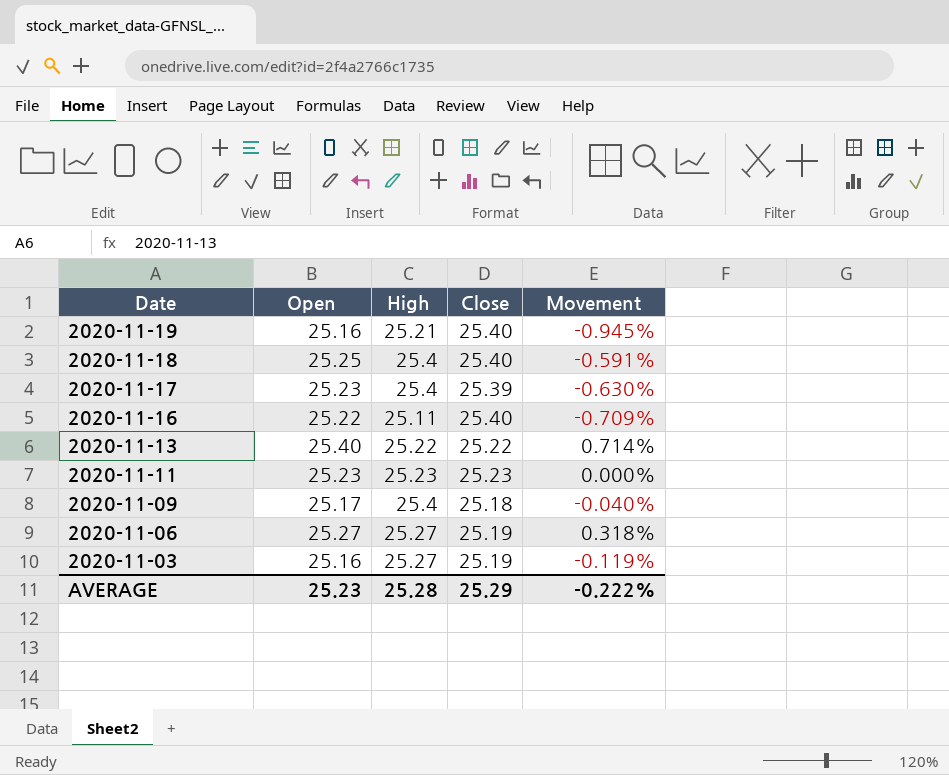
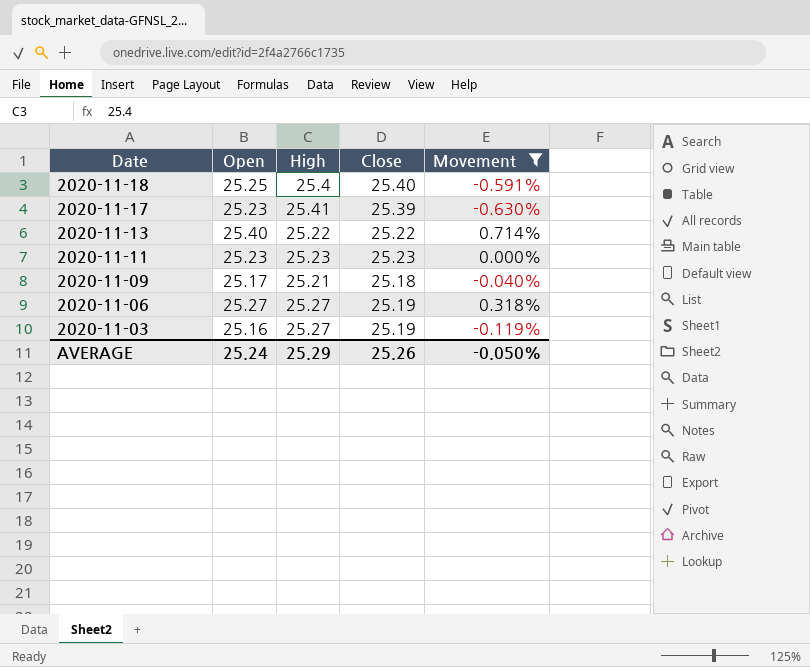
filter: none -> Movement >= -0.630%
2020-11-17 | High: 25.4 -> 25.41
2020-11-09 | High: 25.4 -> 25.21
AVERAGE | Open: 25.23 -> 25.24
AVERAGE | High: 25.28 -> 25.29
AVERAGE | Close: 25.29 -> 25.26
AVERAGE | Movement: -0.222% -> -0.050%

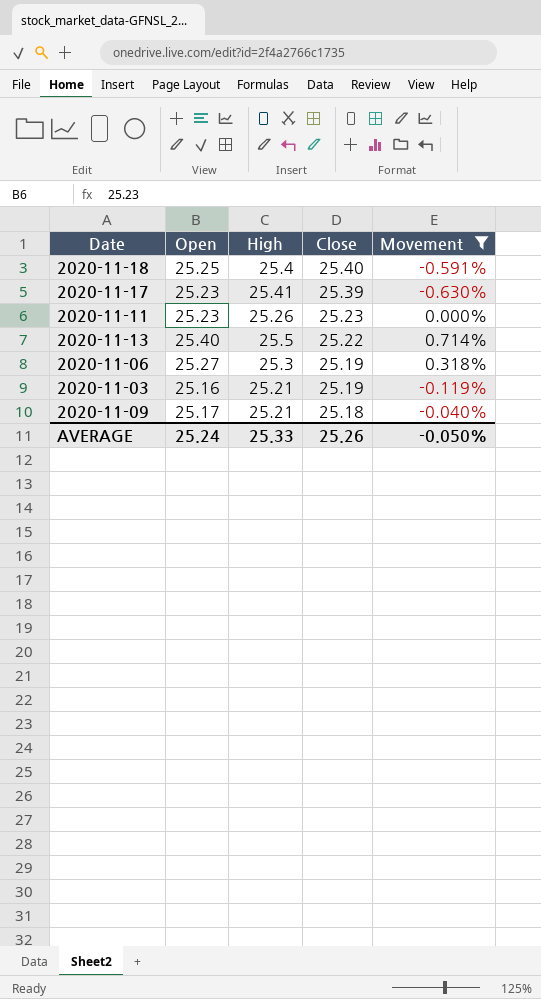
row order: Date descending -> Close descending
2020-11-11 | High: 25.23 -> 25.26
2020-11-13 | High: 25.22 -> 25.5
2020-11-06 | High: 25.27 -> 25.3
2020-11-03 | High: 25.27 -> 25.21
AVERAGE | High: 25.29 -> 25.33

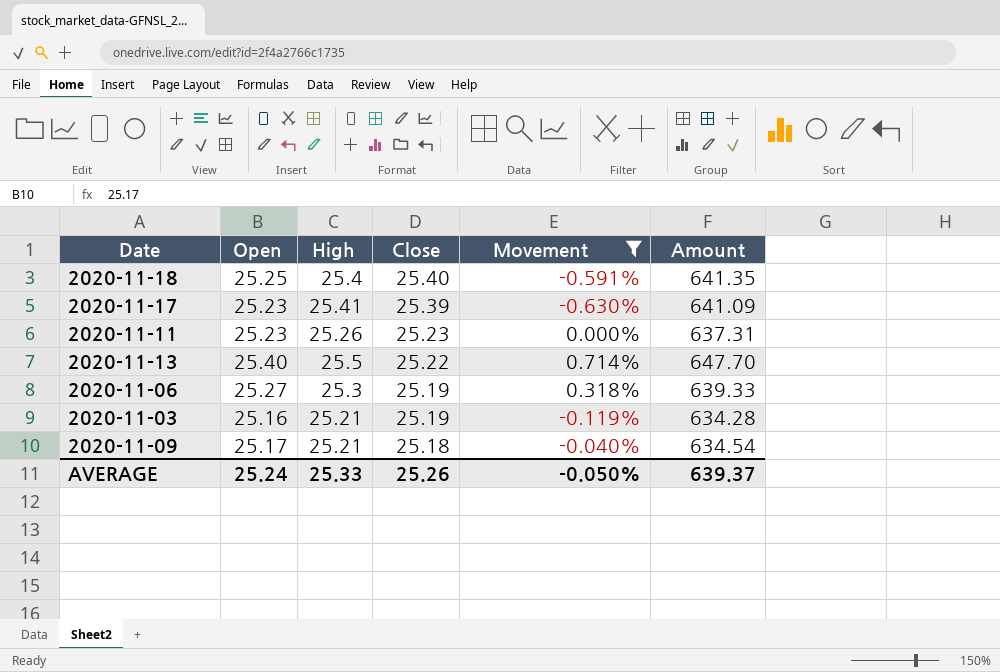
column Amount | formula: none -> [Open] * [High]

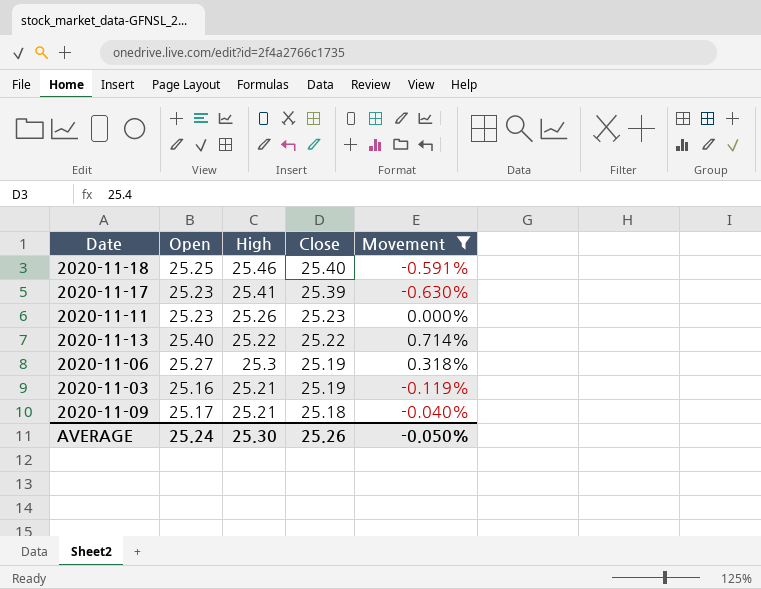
column Amount | formula: [Open] * [High] -> none
2020-11-18 | High: 25.4 -> 25.46
2020-11-13 | High: 25.5 -> 25.22
AVERAGE | High: 25.33 -> 25.30

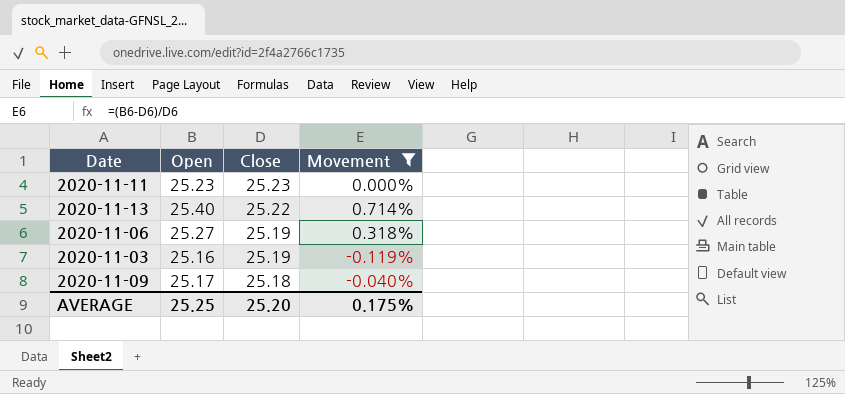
column High | position: 3 -> none
row 2020-11-18: 25.25 | 25.46 | 25.40 | -0.591% -> none
row 2020-11-17: 25.23 | 25.41 | 25.39 | -0.630% -> none
AVERAGE | Open: 25.24 -> 25.25
AVERAGE | Close: 25.26 -> 25.20
AVERAGE | Movement: -0.050% -> 0.175%

